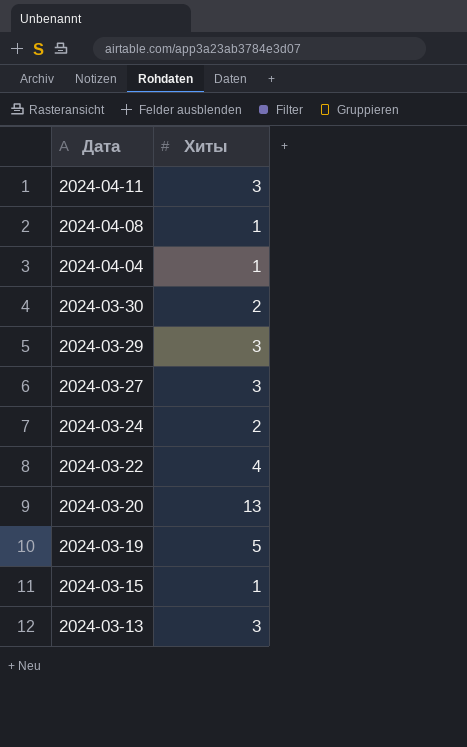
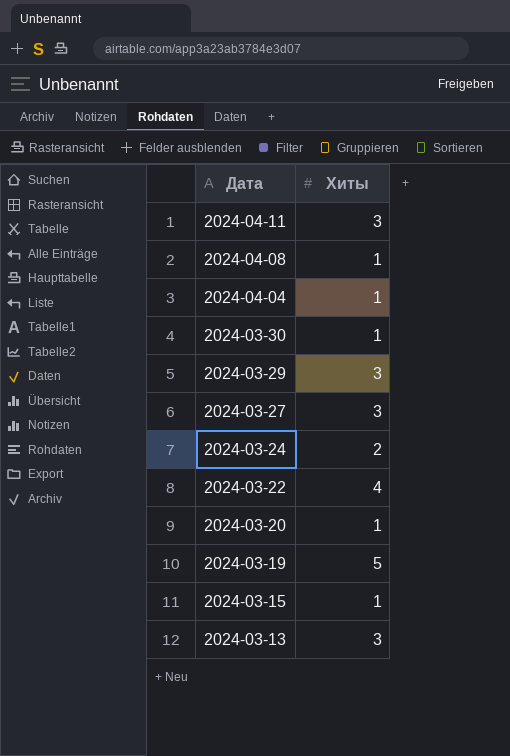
2024-03-30 | Хиты: 2 -> 1
2024-03-20 | Хиты: 13 -> 1

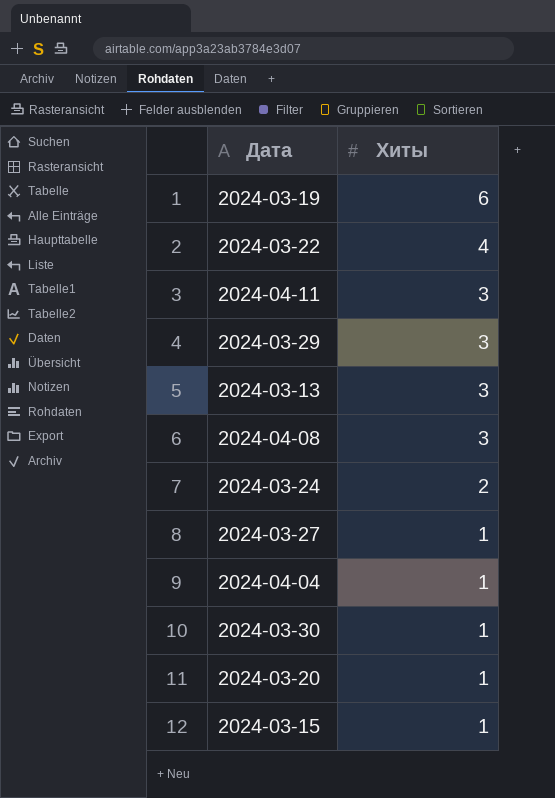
row order: Дата descending -> Хиты descending
2024-03-19 | Хиты: 5 -> 6
2024-04-08 | Хиты: 1 -> 3
2024-03-27 | Хиты: 3 -> 1

